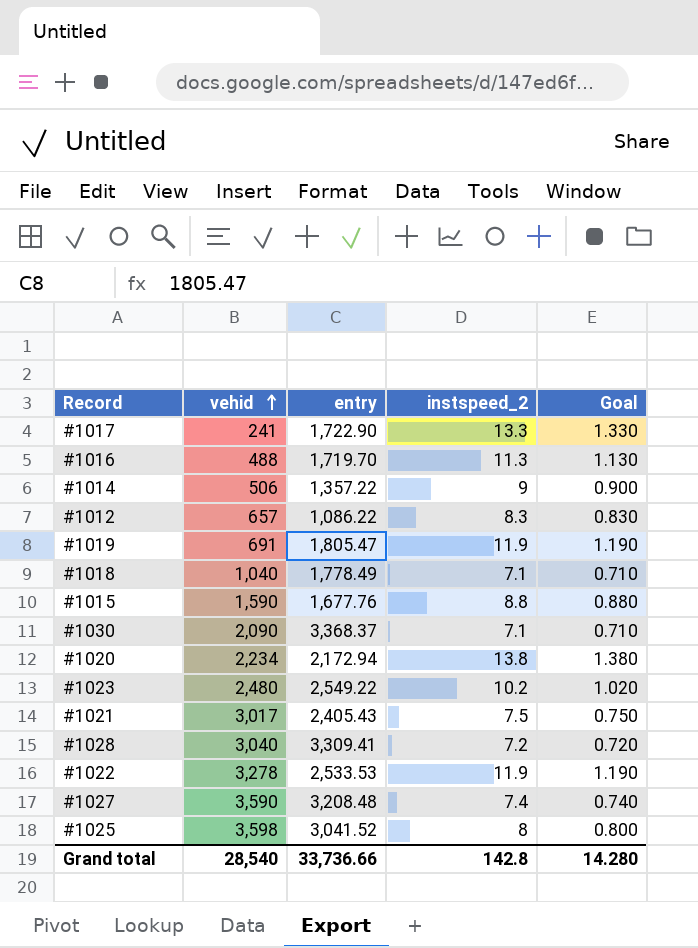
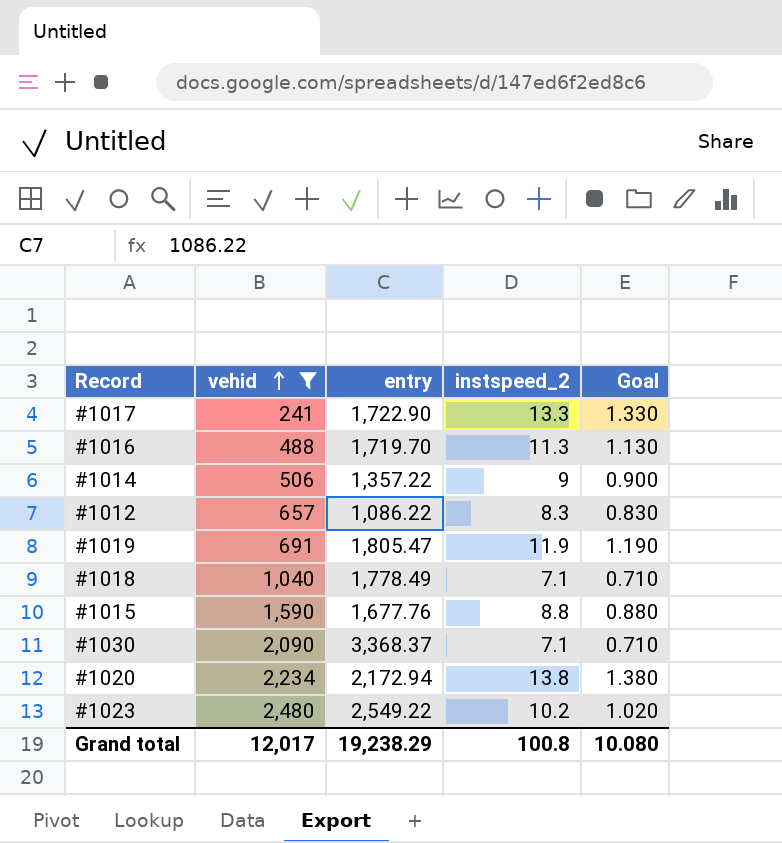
filter: none -> vehid <= 2,480
Grand total | vehid: 28,540 -> 12,017
Grand total | entry: 33,736.66 -> 19,238.29
Grand total | instspeed_2: 142.8 -> 100.8
Grand total | Goal: 14.280 -> 10.080

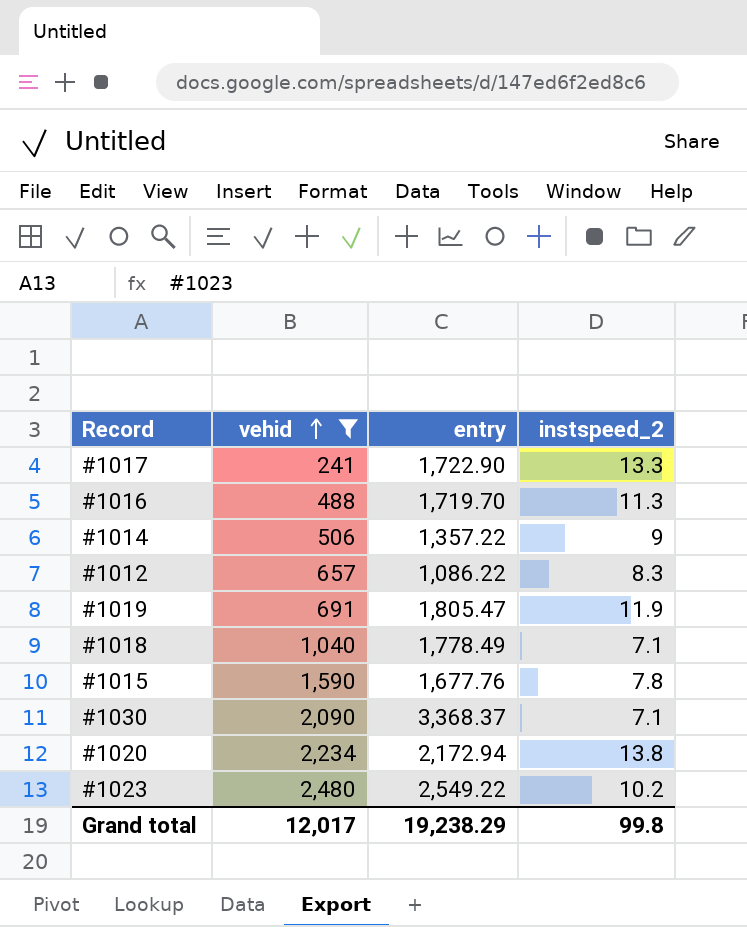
column Goal | formula: [instspeed_2] * 0.1 -> none
#1015 | instspeed_2: 8.8 -> 7.8
Grand total | instspeed_2: 100.8 -> 99.8

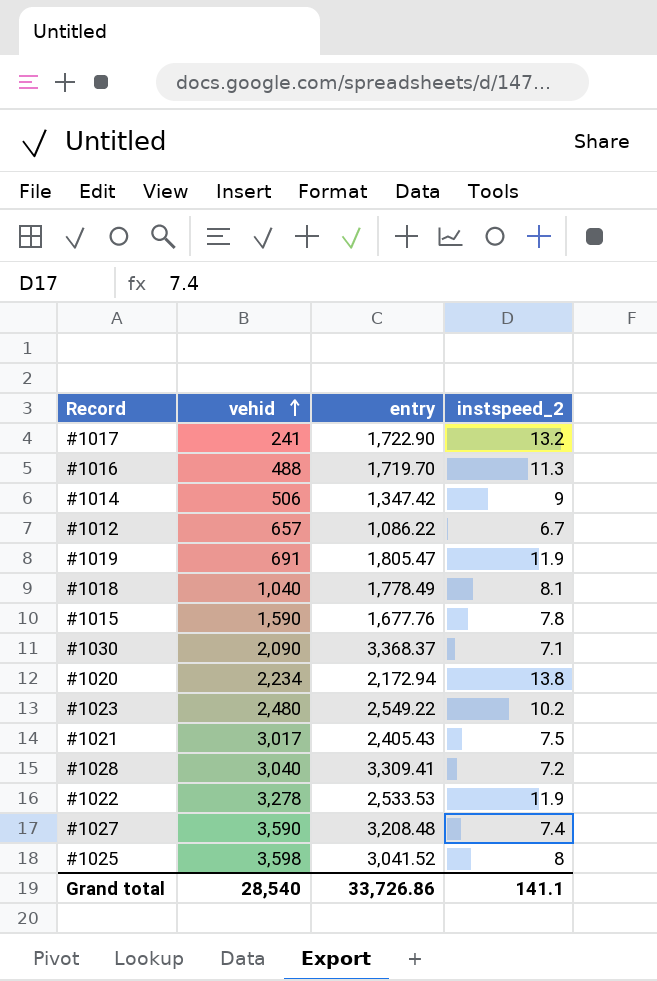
filter: vehid <= 2,480 -> none
#1017 | instspeed_2: 13.3 -> 13.2
#1014 | entry: 1,357.22 -> 1,347.42
#1012 | instspeed_2: 8.3 -> 6.7
#1018 | instspeed_2: 7.1 -> 8.1
Grand total | vehid: 12,017 -> 28,540
Grand total | entry: 19,238.29 -> 33,726.86
Grand total | instspeed_2: 99.8 -> 141.1

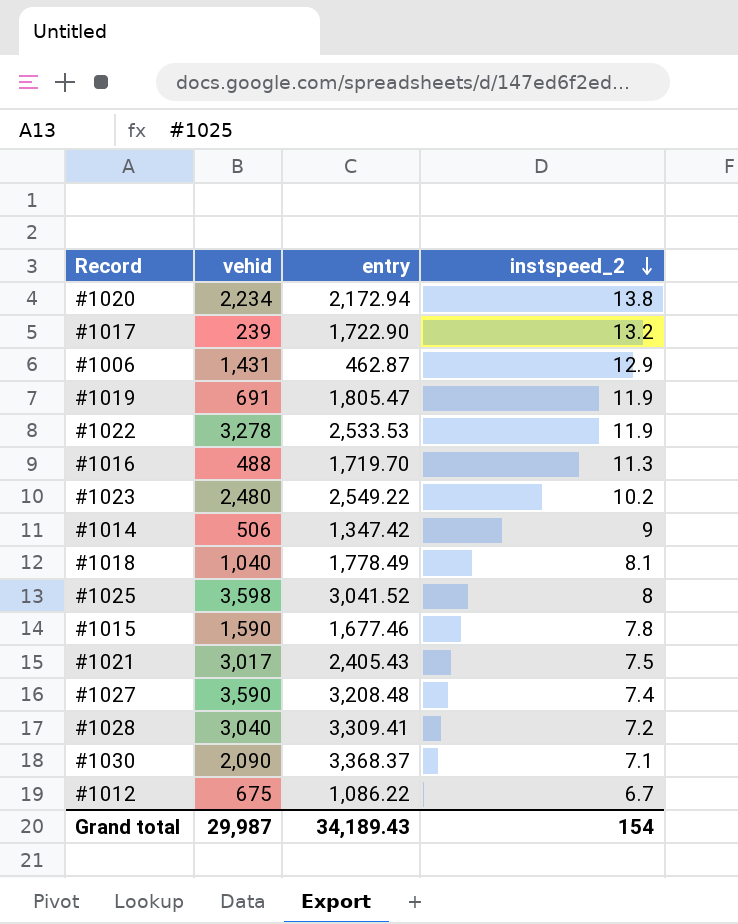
row order: vehid ascending -> instspeed_2 descending
#1017 | vehid: 241 -> 239
row #1006: none -> 1,431 | 462.87 | 12.9
#1015 | entry: 1,677.76 -> 1,677.46
#1012 | vehid: 657 -> 675
Grand total | vehid: 28,540 -> 29,987
Grand total | entry: 33,726.86 -> 34,189.43
Grand total | instspeed_2: 141.1 -> 154

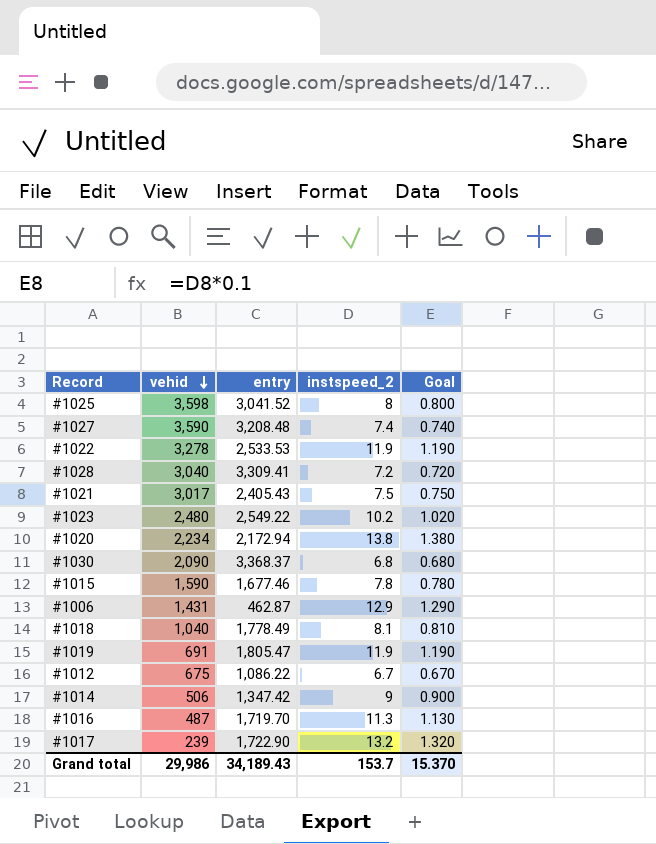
row order: instspeed_2 descending -> vehid descending
column Goal | formula: none -> [instspeed_2] * 0.1
#1030 | instspeed_2: 7.1 -> 6.8
#1016 | vehid: 488 -> 487
Grand total | vehid: 29,987 -> 29,986
Grand total | instspeed_2: 154 -> 153.7

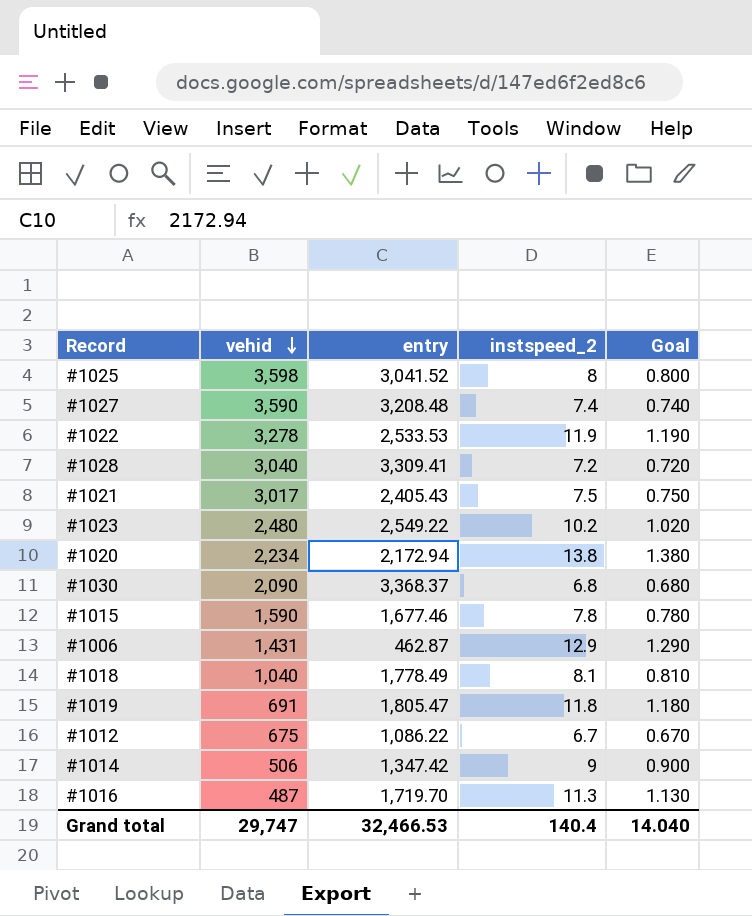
row #1017: 239 | 1,722.90 | 13.2 | 1.320 -> none
#1019 | instspeed_2: 11.9 -> 11.8
#1019 | Goal: 1.190 -> 1.180
Grand total | vehid: 29,986 -> 29,747
Grand total | entry: 34,189.43 -> 32,466.53
Grand total | instspeed_2: 153.7 -> 140.4
Grand total | Goal: 15.370 -> 14.040

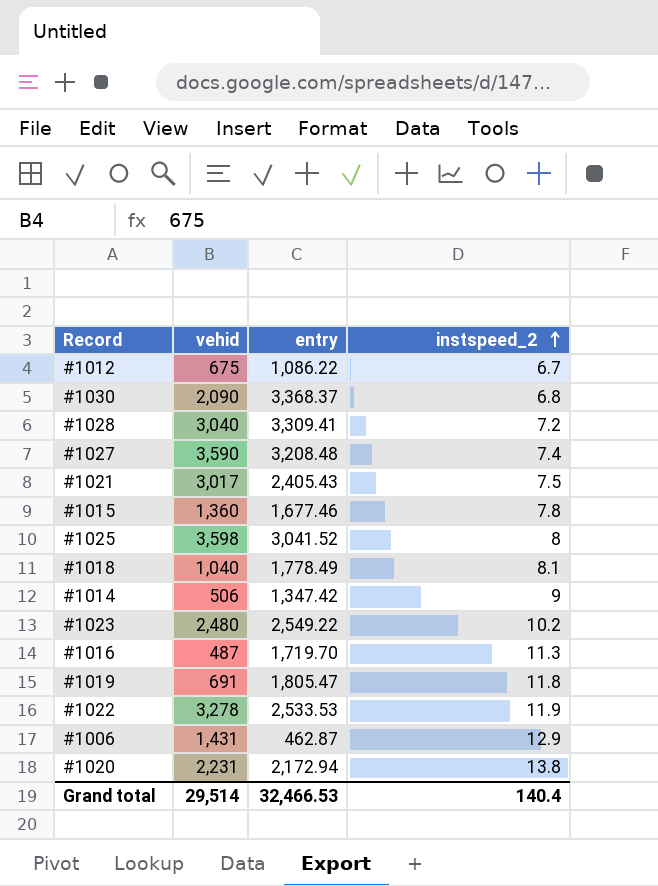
row order: vehid descending -> instspeed_2 ascending
column Goal | formula: [instspeed_2] * 0.1 -> none
#1015 | vehid: 1,590 -> 1,360
#1020 | vehid: 2,234 -> 2,231
Grand total | vehid: 29,747 -> 29,514

